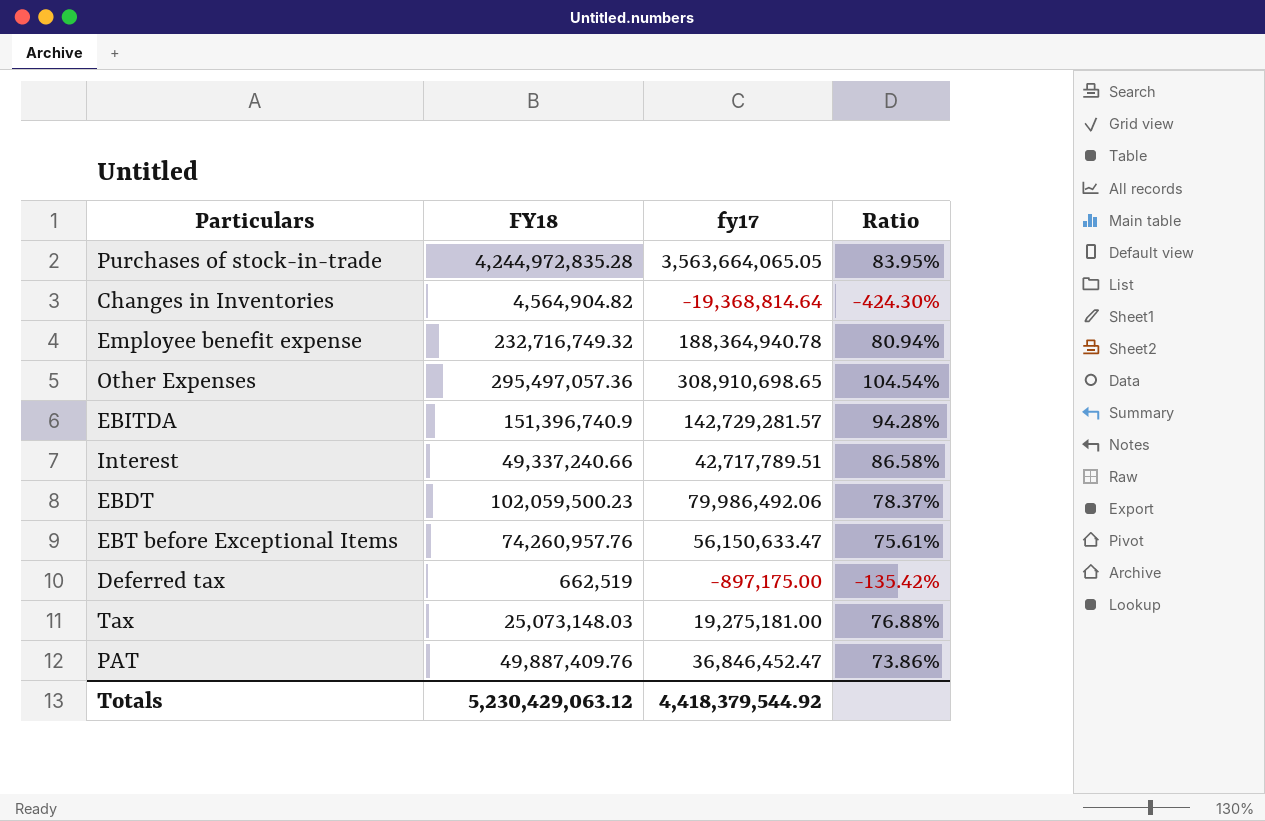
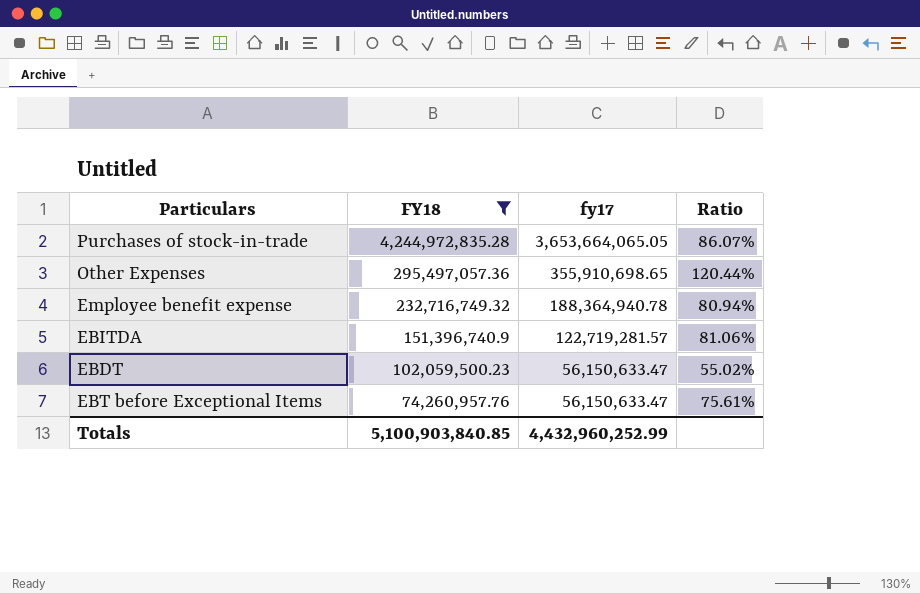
filter: none -> FY18 >= 74,260,957.76
row order: none -> FY18 descending
Purchases of stock-in-trade | fy17: 3,563,664,065.05 -> 3,653,664,065.05
Purchases of stock-in-trade | Ratio: 83.95% -> 86.07%
Other Expenses | fy17: 308,910,698.65 -> 355,910,698.65
Other Expenses | Ratio: 104.54% -> 120.44%
EBITDA | fy17: 142,729,281.57 -> 122,719,281.57
EBITDA | Ratio: 94.28% -> 81.06%
EBDT | fy17: 79,986,492.06 -> 56,150,633.47
EBDT | Ratio: 78.37% -> 55.02%
Totals | FY18: 5,230,429,063.12 -> 5,100,903,840.85
Totals | fy17: 4,418,379,544.92 -> 4,432,960,252.99

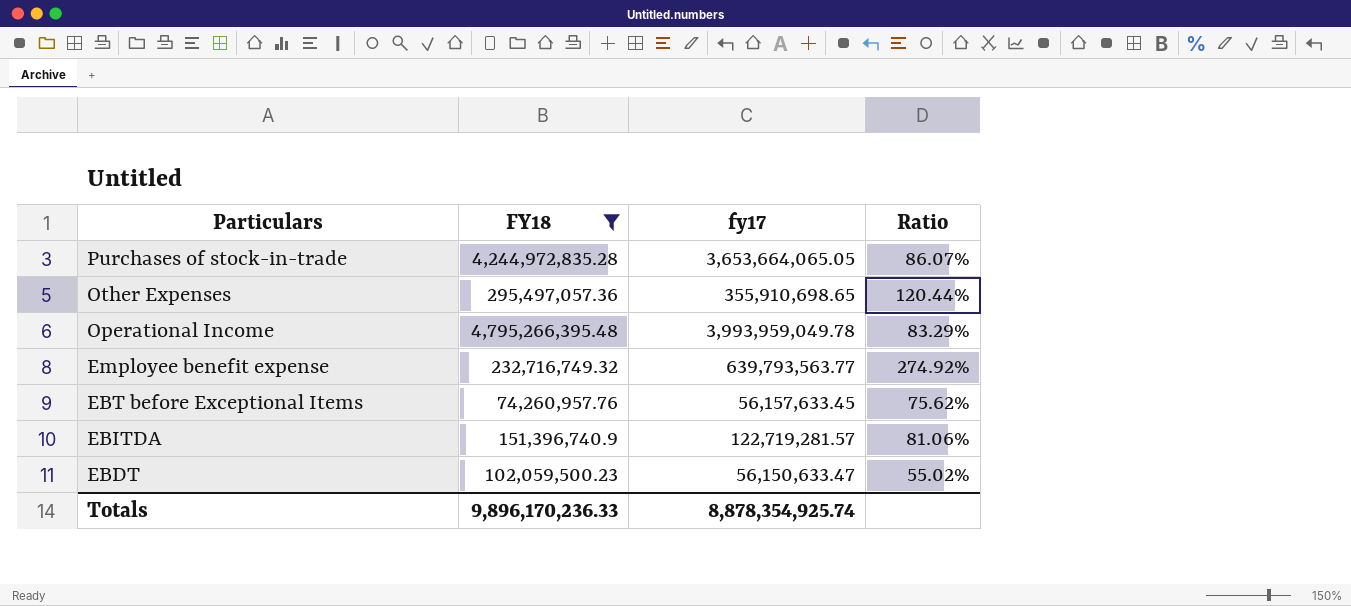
row order: FY18 descending -> Particulars descending
row Operational Income: none -> 4,795,266,395.48 | 3,993,959,049.78 | 83.29%
Employee benefit expense | fy17: 188,364,940.78 -> 639,793,563.77
Employee benefit expense | Ratio: 80.94% -> 274.92%
EBT before Exceptional Items | fy17: 56,150,633.47 -> 56,157,633.45
EBT before Exceptional Items | Ratio: 75.61% -> 75.62%
Totals | FY18: 5,100,903,840.85 -> 9,896,170,236.33
Totals | fy17: 4,432,960,252.99 -> 8,878,354,925.74

